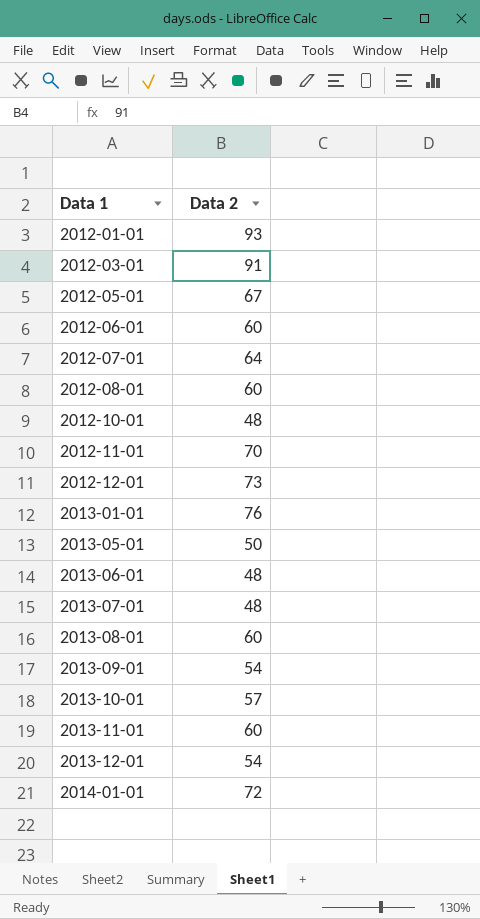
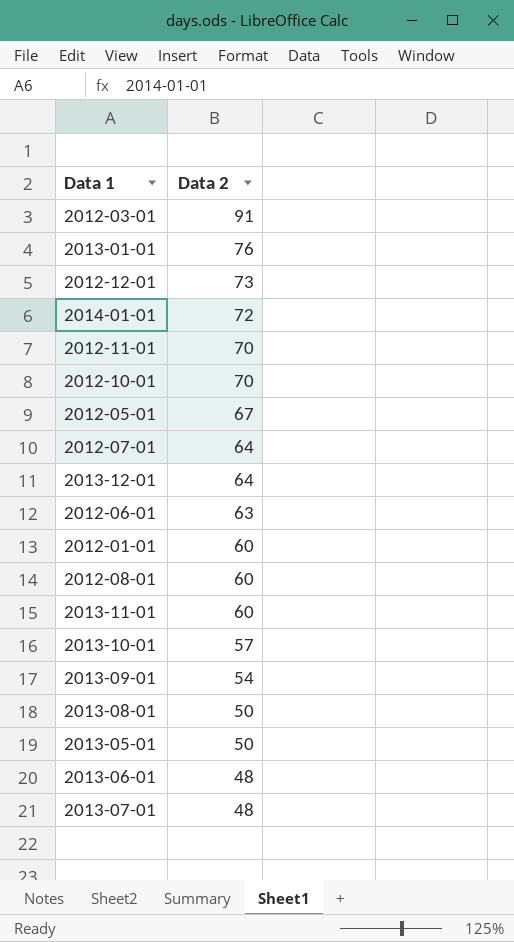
row order: Data 1 ascending -> Data 2 descending
2012-10-01 | Data 2: 48 -> 70
2013-12-01 | Data 2: 54 -> 64
2012-06-01 | Data 2: 60 -> 63
2012-01-01 | Data 2: 93 -> 60
2013-08-01 | Data 2: 60 -> 50

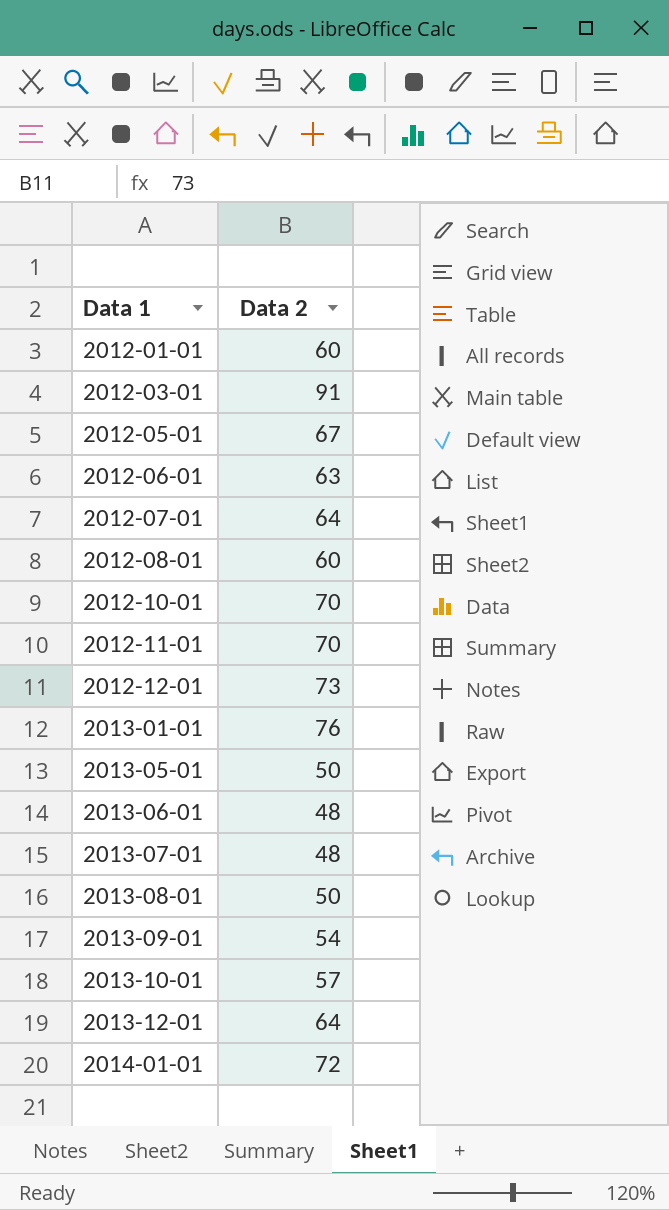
row order: Data 2 descending -> Data 1 ascending
row 2013-11-01: 60 -> none

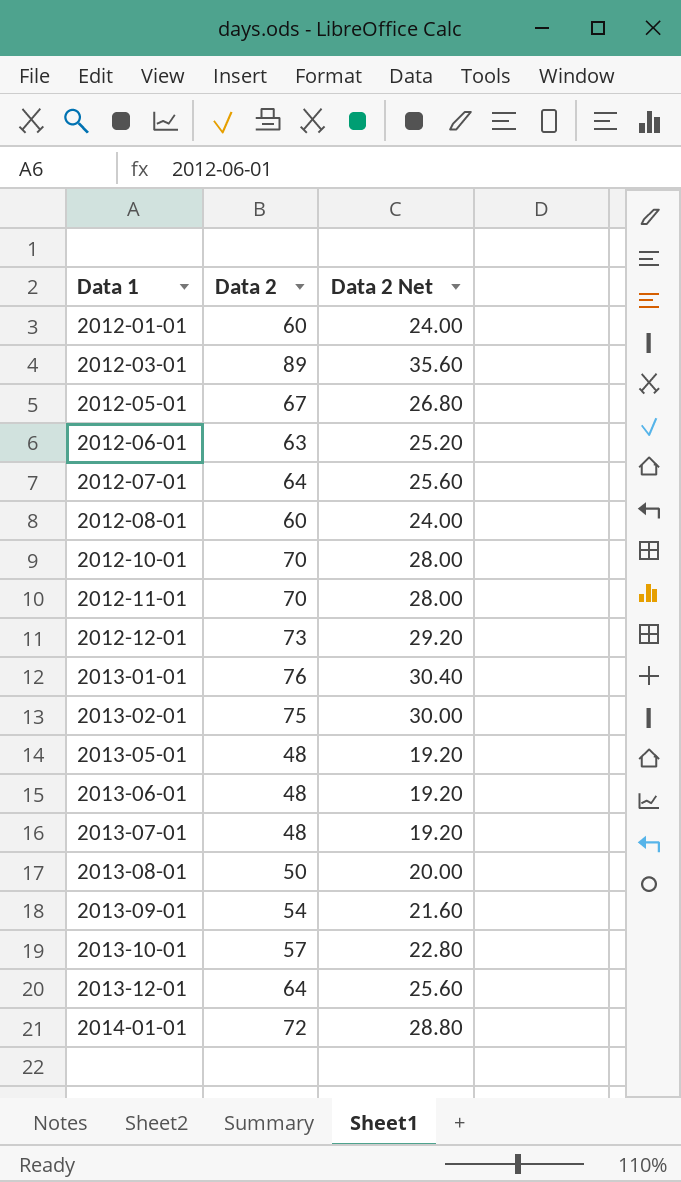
column Data 2 Net | formula: none -> [Data 2] * 0.4
2012-03-01 | Data 2: 91 -> 89
row 2013-02-01: none -> 75 | 30.00
2013-05-01 | Data 2: 50 -> 48

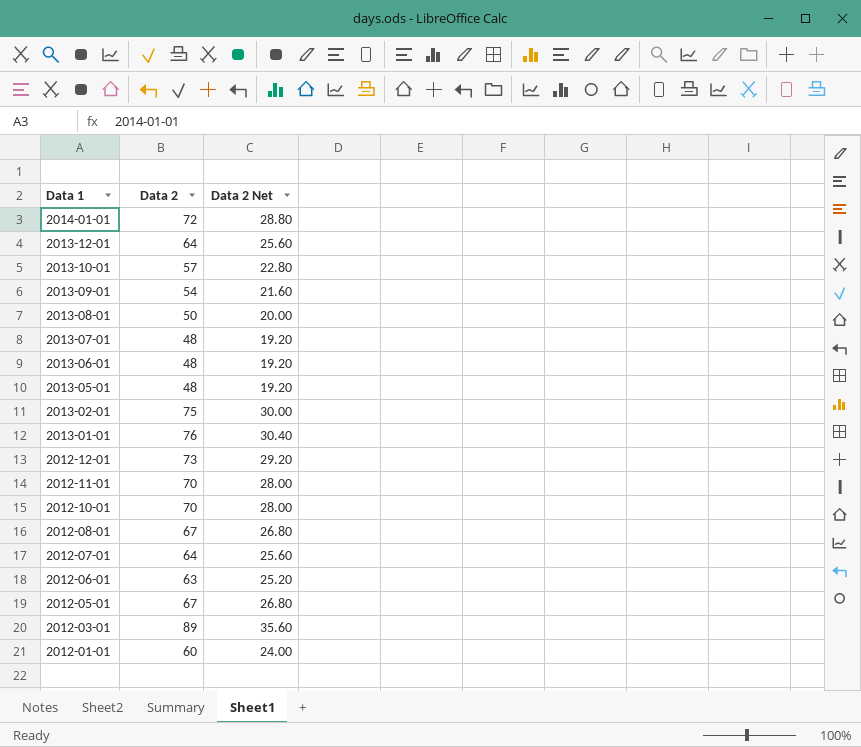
row order: Data 1 ascending -> Data 1 descending
2012-08-01 | Data 2: 60 -> 67
2012-08-01 | Data 2 Net: 24.00 -> 26.80

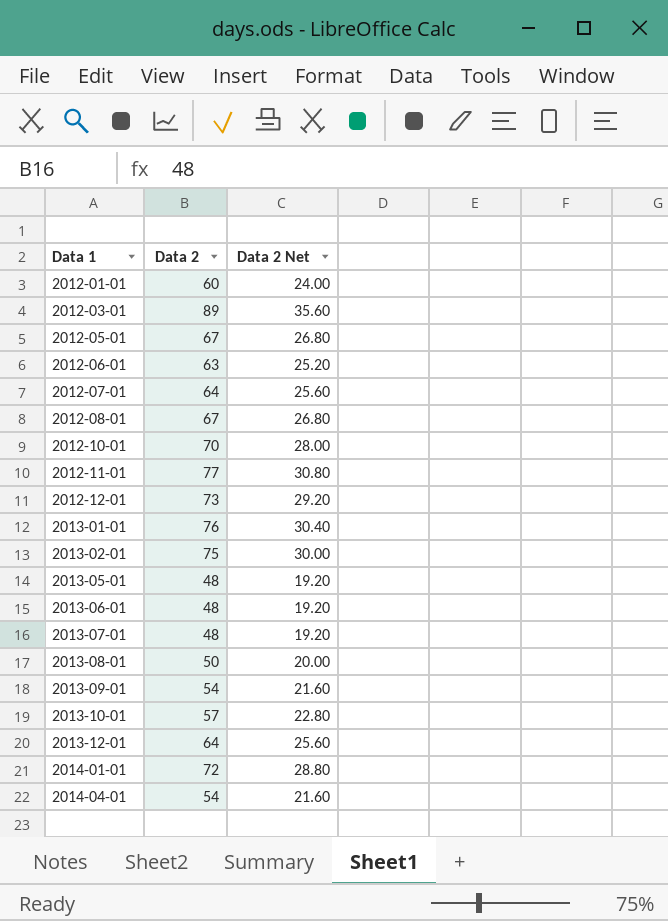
row order: Data 1 descending -> Data 1 ascending
2012-11-01 | Data 2: 70 -> 77
2012-11-01 | Data 2 Net: 28.00 -> 30.80
row 2014-04-01: none -> 54 | 21.60

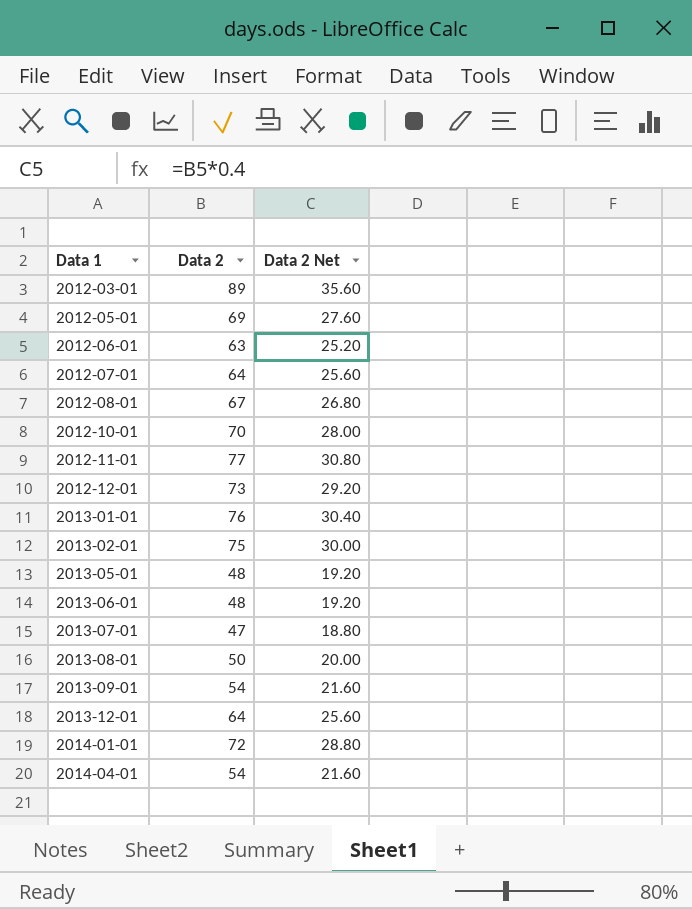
row 2012-01-01: 60 | 24.00 -> none
row 2013-10-01: 57 | 22.80 -> none
2012-05-01 | Data 2: 67 -> 69
2012-05-01 | Data 2 Net: 26.80 -> 27.60
2013-07-01 | Data 2: 48 -> 47
2013-07-01 | Data 2 Net: 19.20 -> 18.80

